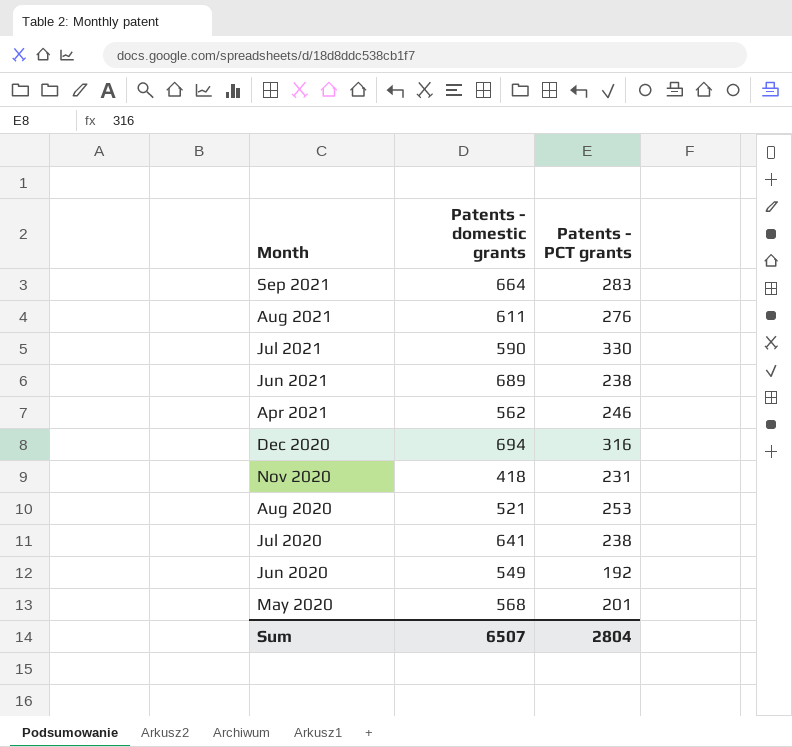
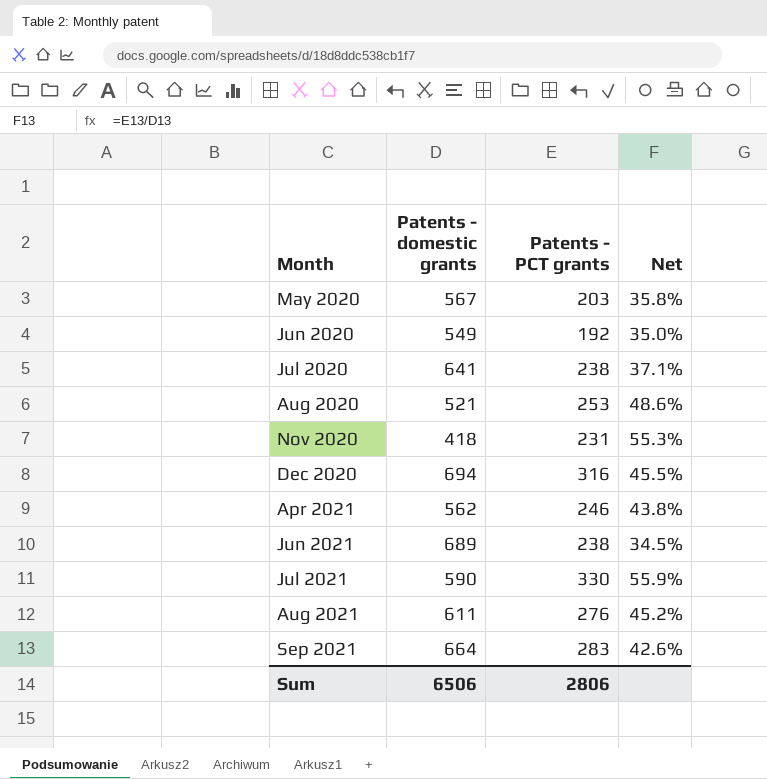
row order: Month descending -> Month ascending
column Net | formula: none -> [Patents - PCT grants] / [Patents - domestic grants]
May 2020 | Patents - domestic grants: 568 -> 567
May 2020 | Patents - PCT grants: 201 -> 203
Sum | Patents - domestic grants: 6507 -> 6506
Sum | Patents - PCT grants: 2804 -> 2806

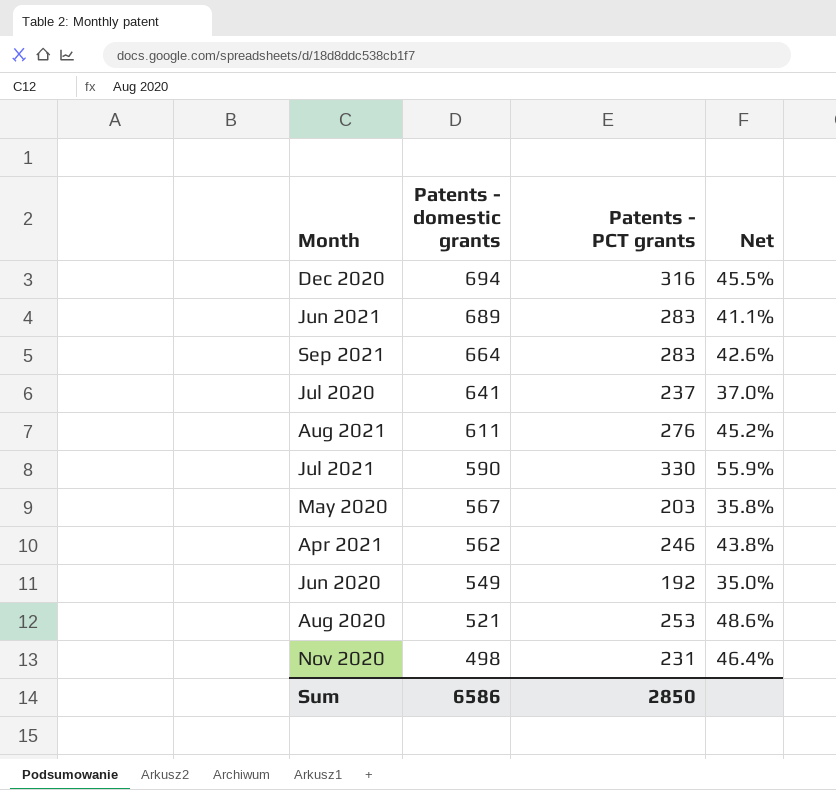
row order: Month ascending -> Patents - domestic grants descending
Jun 2021 | Patents - PCT grants: 238 -> 283
Jun 2021 | Net: 34.5% -> 41.1%
Jul 2020 | Patents - PCT grants: 238 -> 237
Jul 2020 | Net: 37.1% -> 37.0%
Nov 2020 | Patents - domestic grants: 418 -> 498
Nov 2020 | Net: 55.3% -> 46.4%
Sum | Patents - domestic grants: 6506 -> 6586
Sum | Patents - PCT grants: 2806 -> 2850

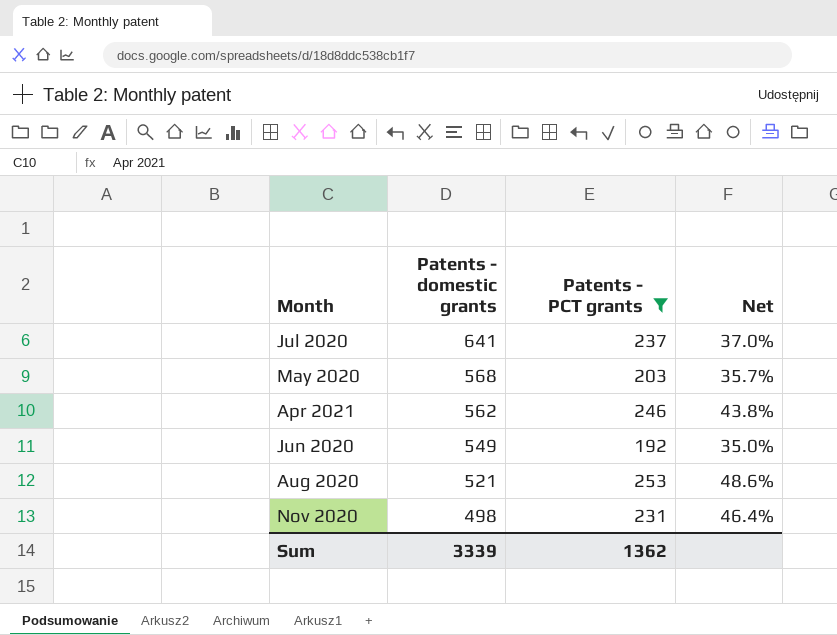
filter: none -> Patents - PCT grants <= 253
May 2020 | Patents - domestic grants: 567 -> 568
May 2020 | Net: 35.8% -> 35.7%
Sum | Patents - domestic grants: 6586 -> 3339
Sum | Patents - PCT grants: 2850 -> 1362

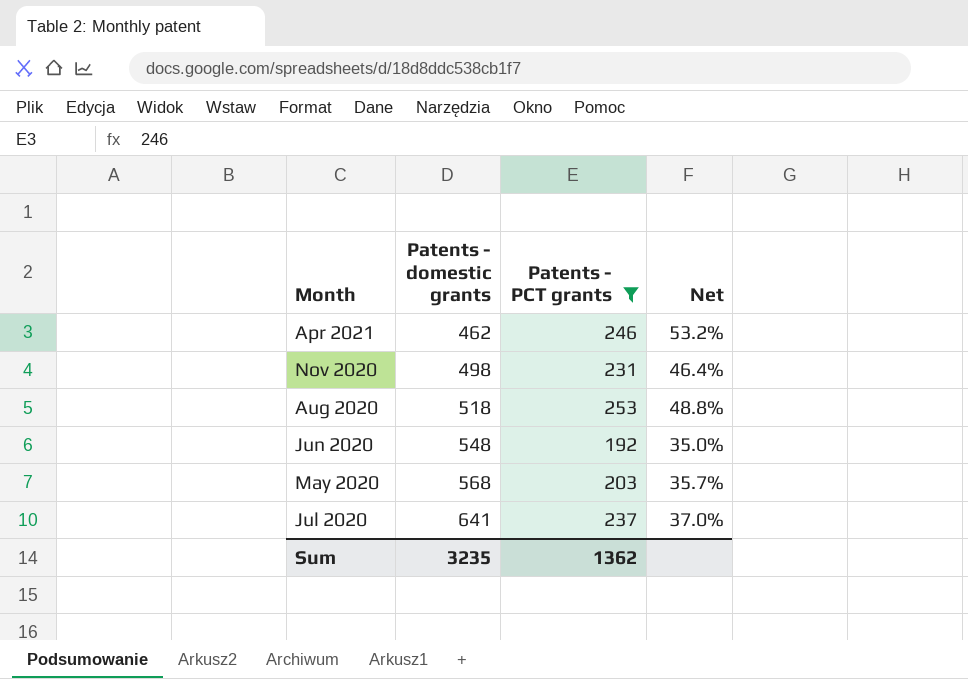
row order: Patents - domestic grants descending -> Patents - domestic grants ascending
Apr 2021 | Patents - domestic grants: 562 -> 462
Apr 2021 | Net: 43.8% -> 53.2%
Aug 2020 | Patents - domestic grants: 521 -> 518
Aug 2020 | Net: 48.6% -> 48.8%
Jun 2020 | Patents - domestic grants: 549 -> 548
Sum | Patents - domestic grants: 3339 -> 3235

